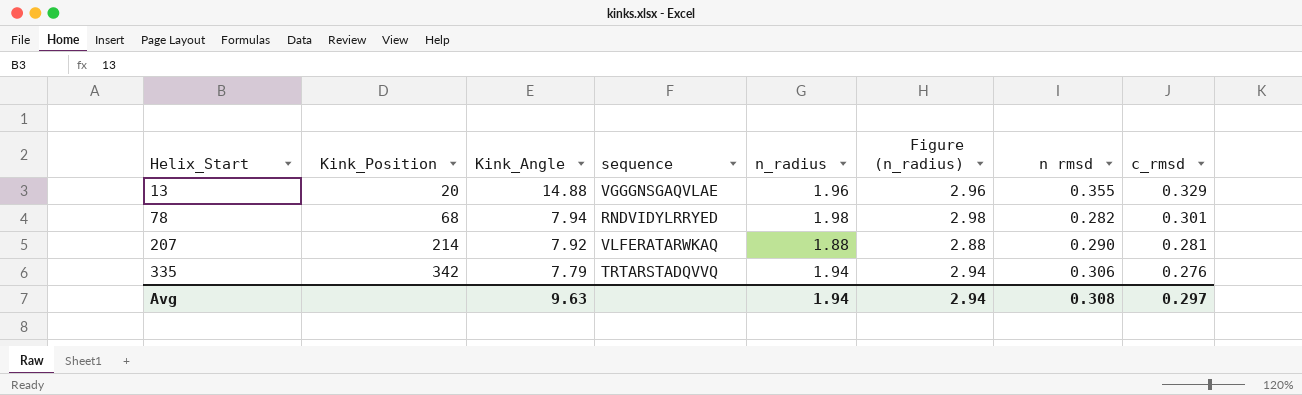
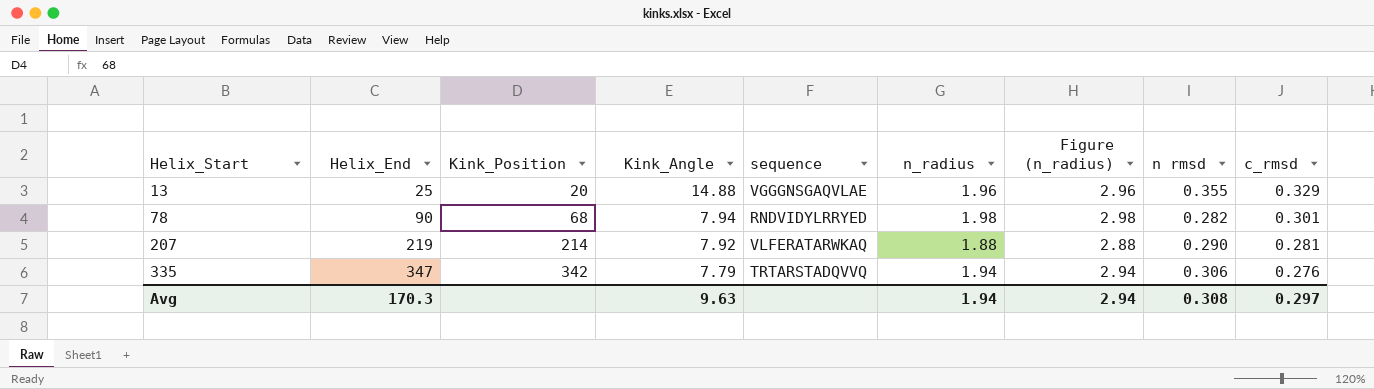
column Helix_End | position: none -> 2

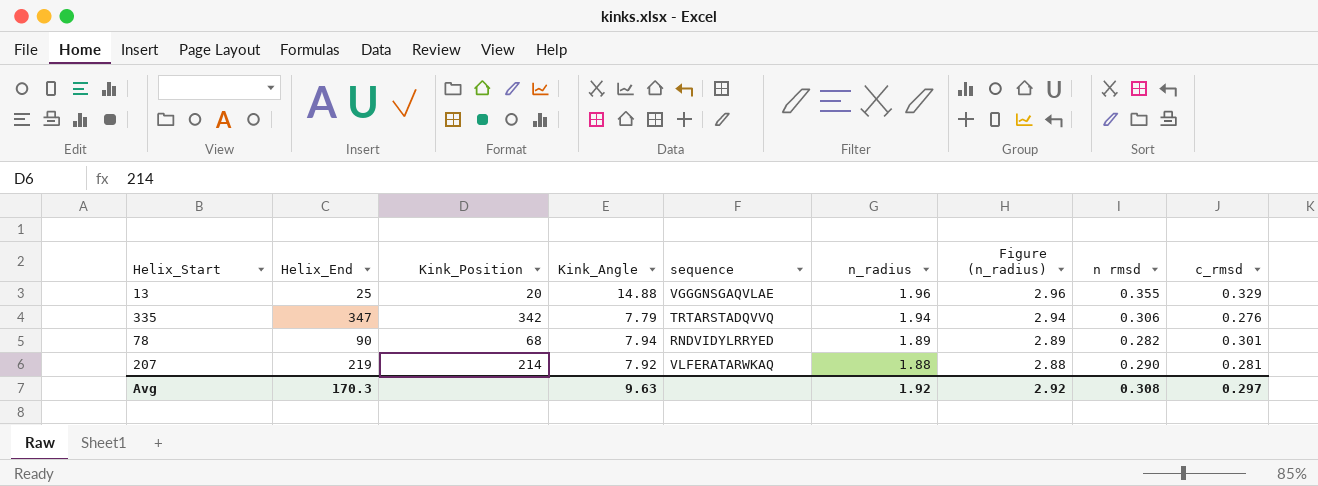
row order: Helix_Start ascending -> n_radius descending
78 | n_radius: 1.98 -> 1.89
78 | Figure (n_radius): 2.98 -> 2.89
Avg | n_radius: 1.94 -> 1.92
Avg | Figure (n_radius): 2.94 -> 2.92

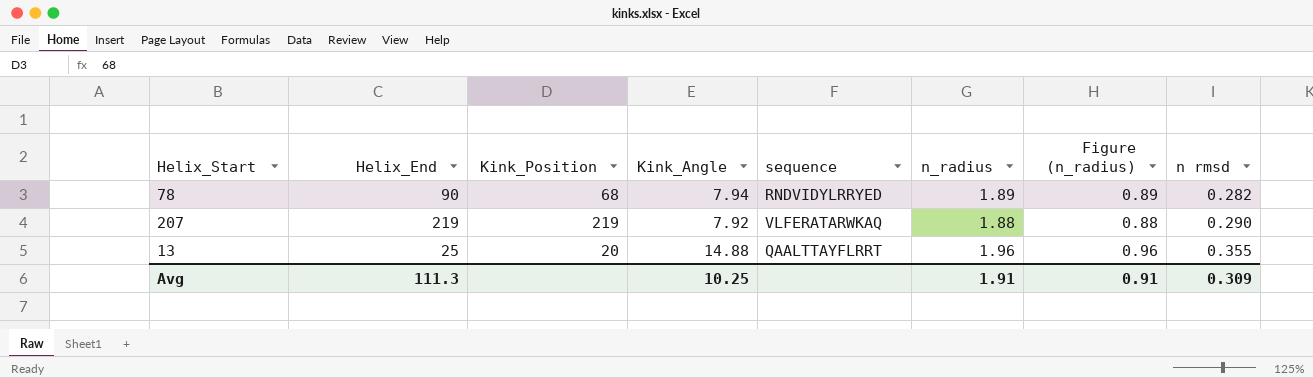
row order: n_radius descending -> n rmsd ascending
column c_rmsd | position: 9 -> none
column Figure (n_radius) | formula: [n_radius] + 1 -> [n_radius] - 1
row 335: 347 | 342 | 7.79 | TRTARSTADQVVQ | 1.94 | 2.94 | 0.306 | 0.276 -> none
207 | Kink_Position: 214 -> 219
13 | sequence: VGGGNSGAQVLAE -> QAALTTAYFLRRT
Avg | Helix_End: 170.3 -> 111.3
Avg | Kink_Angle: 9.63 -> 10.25
Avg | n_radius: 1.92 -> 1.91
Avg | Figure (n_radius): 2.92 -> 0.91
Avg | n rmsd: 0.308 -> 0.309

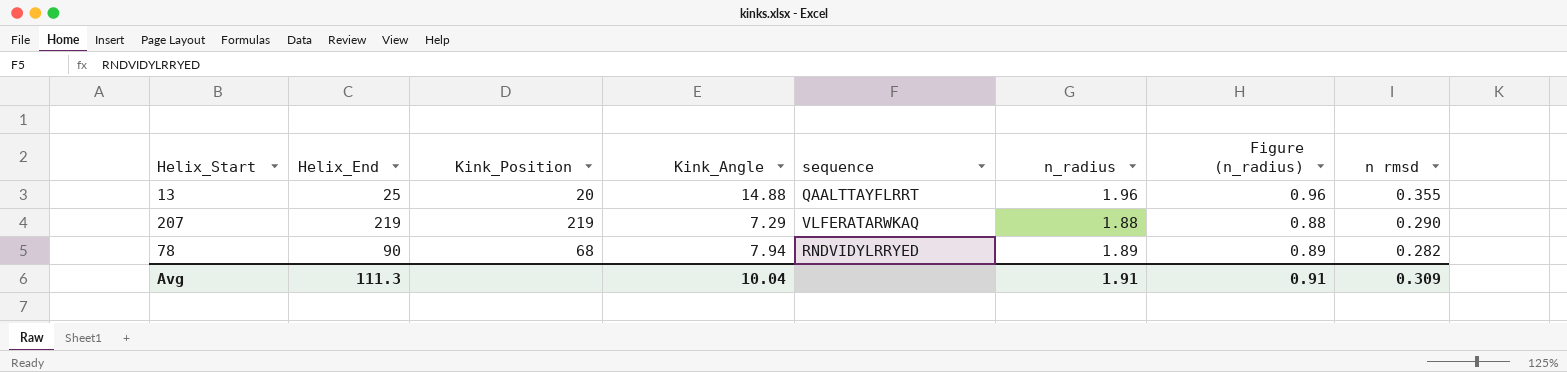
row order: n rmsd ascending -> n rmsd descending
207 | Kink_Angle: 7.92 -> 7.29
Avg | Kink_Angle: 10.25 -> 10.04

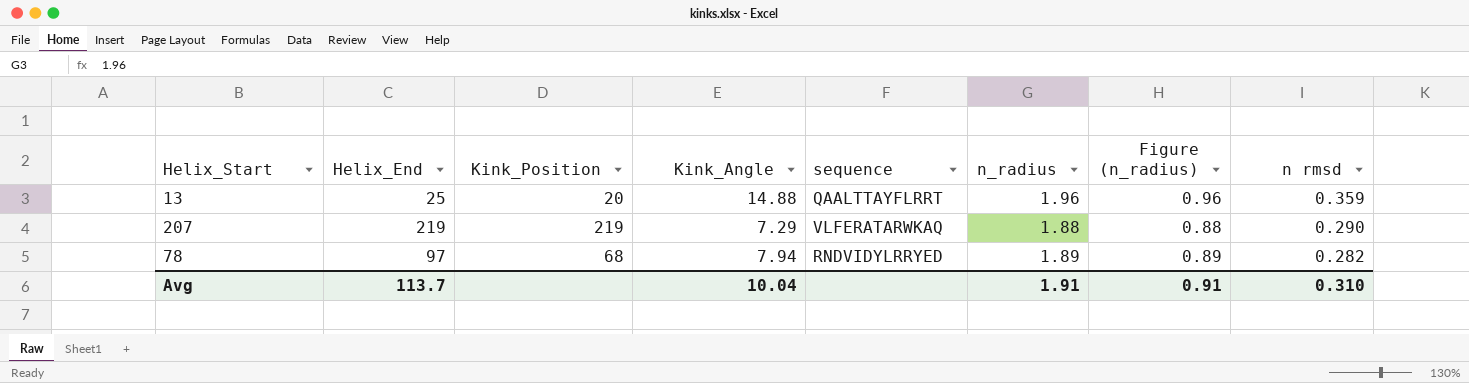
13 | n rmsd: 0.355 -> 0.359
78 | Helix_End: 90 -> 97
Avg | Helix_End: 111.3 -> 113.7
Avg | n rmsd: 0.309 -> 0.310

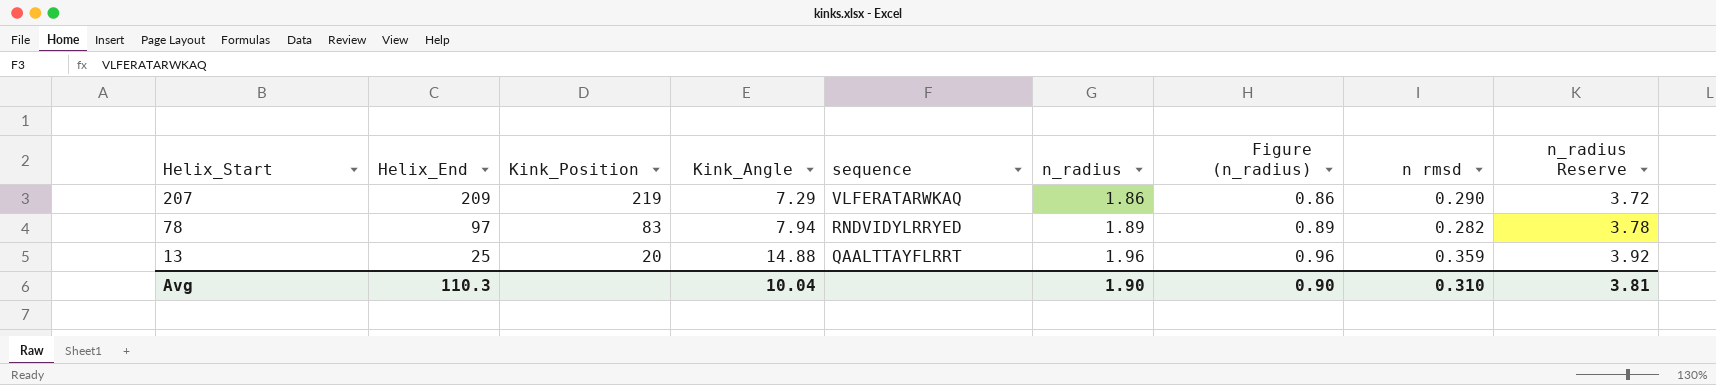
row order: n rmsd descending -> Helix_Start descending
column n_radius Reserve | formula: none -> [n_radius] * 2
207 | Helix_End: 219 -> 209
207 | n_radius: 1.88 -> 1.86
207 | Figure (n_radius): 0.88 -> 0.86
78 | Kink_Position: 68 -> 83
Avg | Helix_End: 113.7 -> 110.3
Avg | n_radius: 1.91 -> 1.90
Avg | Figure (n_radius): 0.91 -> 0.90

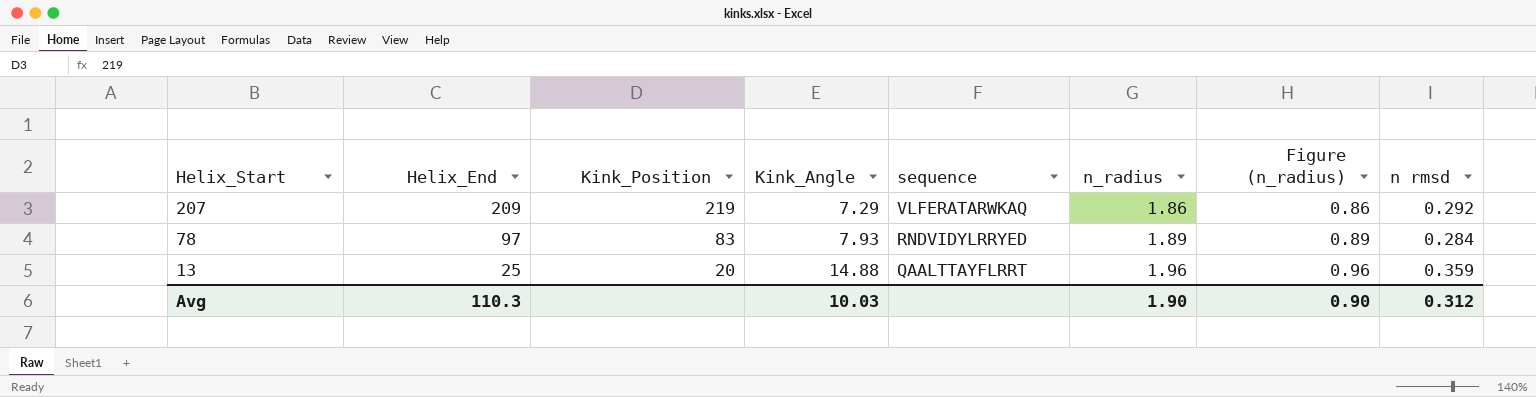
column n_radius Reserve | formula: [n_radius] * 2 -> none
207 | n rmsd: 0.290 -> 0.292
78 | Kink_Angle: 7.94 -> 7.93
78 | n rmsd: 0.282 -> 0.284
Avg | Kink_Angle: 10.04 -> 10.03
Avg | n rmsd: 0.310 -> 0.312

